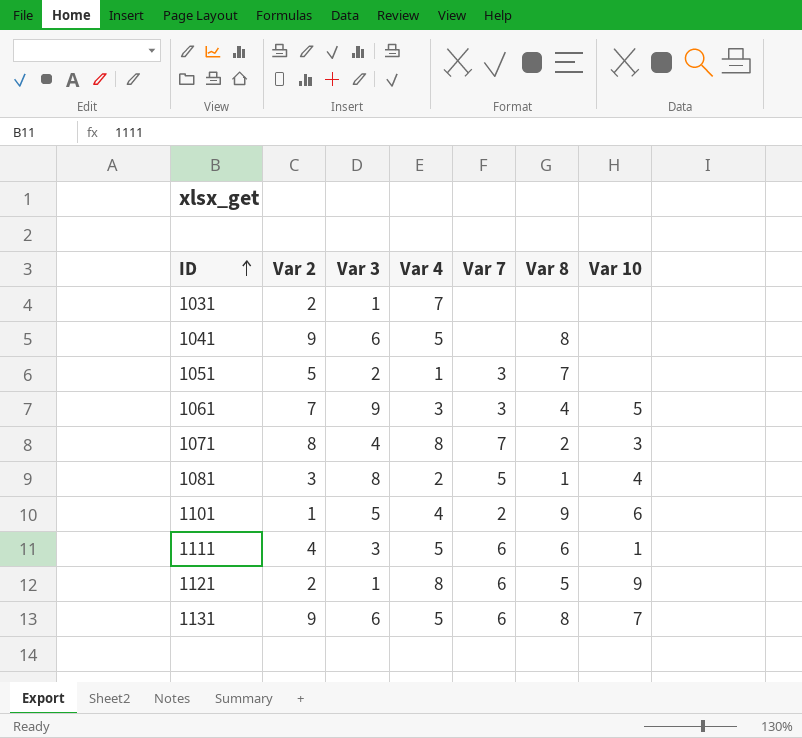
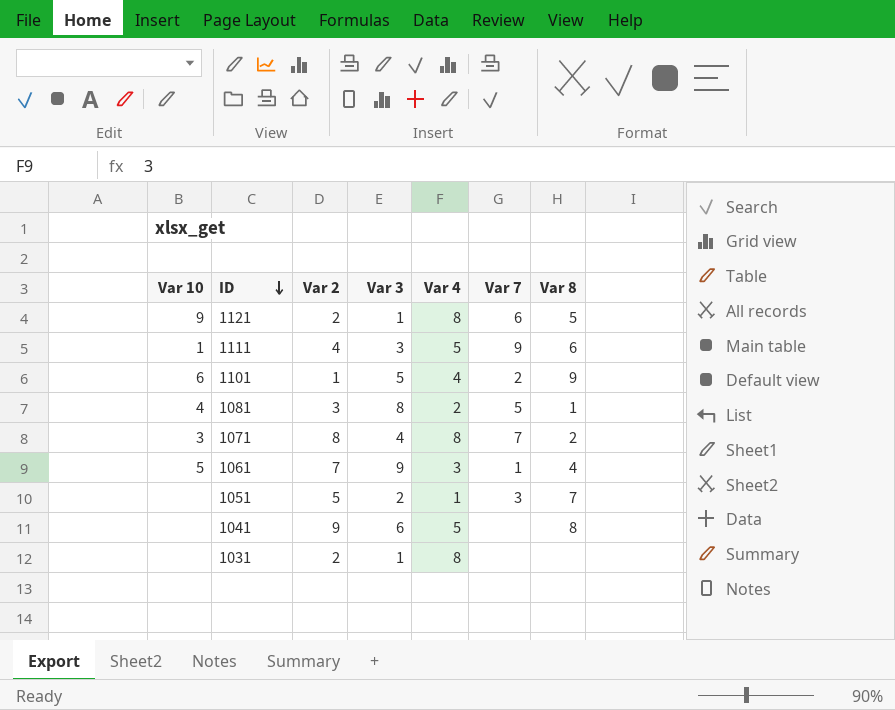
row order: ID ascending -> ID descending
column Var 10 | position: 7 -> 1
row 1131: 9 | 6 | 5 | 6 | 8 | 7 -> none
1111 | Var 7: 6 -> 9
1061 | Var 7: 3 -> 1
1031 | Var 4: 7 -> 8

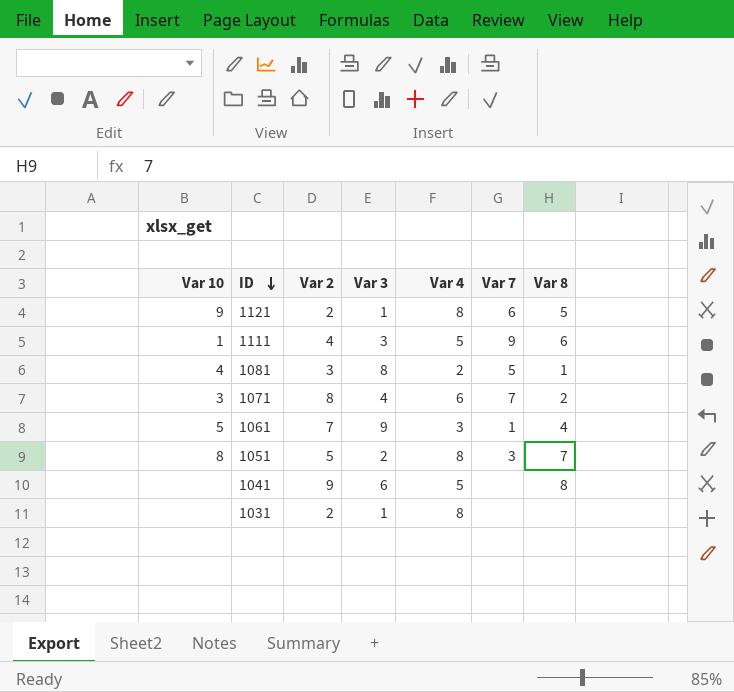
row 1101: 6 | 1 | 5 | 4 | 2 | 9 -> none
1071 | Var 4: 8 -> 6
1051 | Var 10: none -> 8
1051 | Var 4: 1 -> 8

